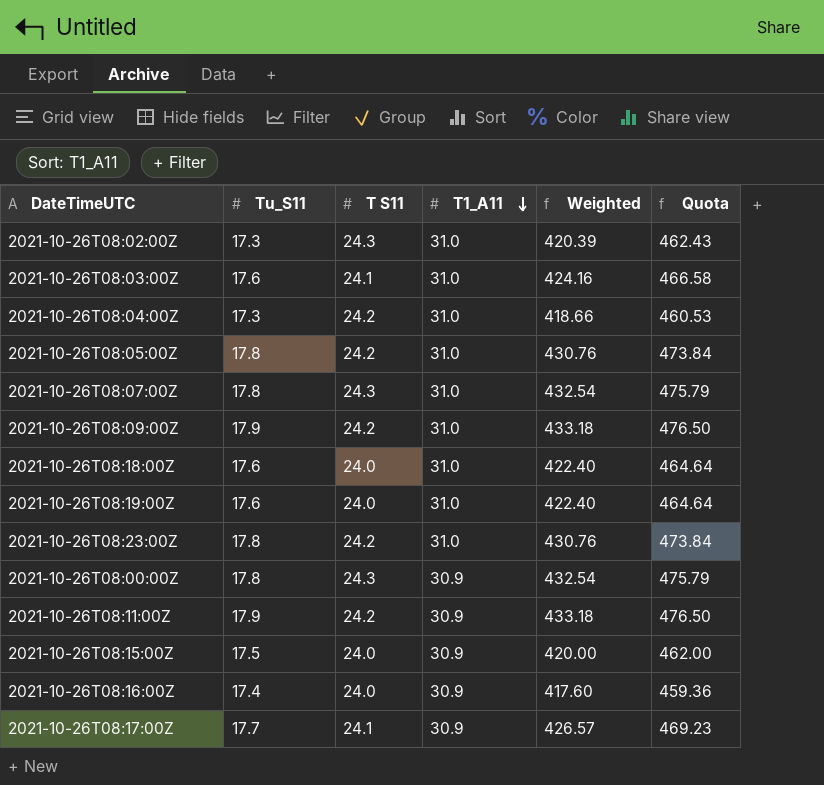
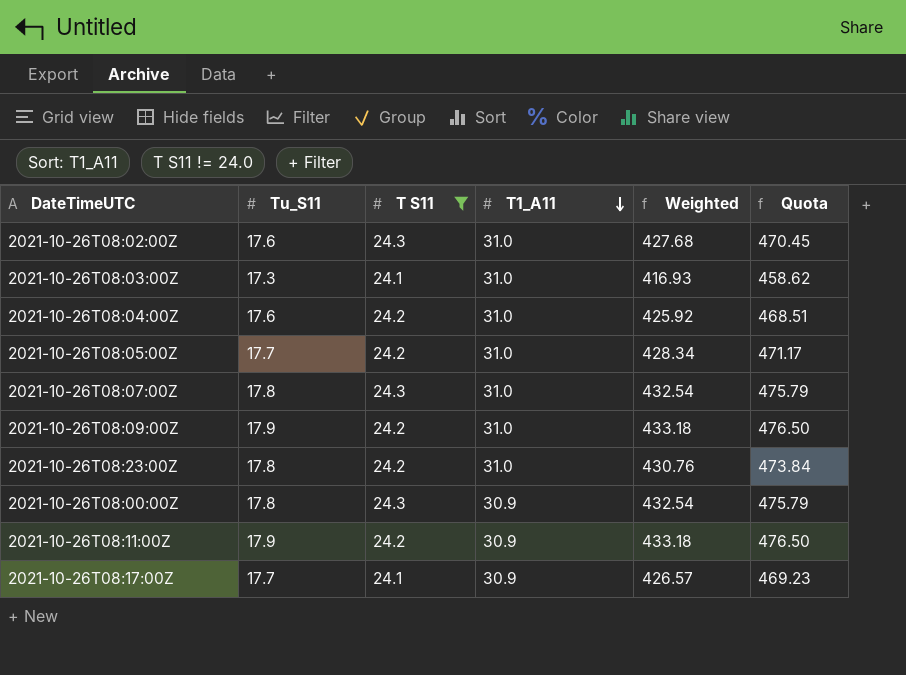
filter: none -> T S11 != 24.0
2021-10-26T08:02:00Z | Tu_S11: 17.3 -> 17.6
2021-10-26T08:02:00Z | Weighted: 420.39 -> 427.68
2021-10-26T08:02:00Z | Quota: 462.43 -> 470.45
2021-10-26T08:03:00Z | Tu_S11: 17.6 -> 17.3
2021-10-26T08:03:00Z | Weighted: 424.16 -> 416.93
2021-10-26T08:03:00Z | Quota: 466.58 -> 458.62
2021-10-26T08:04:00Z | Tu_S11: 17.3 -> 17.6
2021-10-26T08:04:00Z | Weighted: 418.66 -> 425.92
2021-10-26T08:04:00Z | Quota: 460.53 -> 468.51
2021-10-26T08:05:00Z | Tu_S11: 17.8 -> 17.7
2021-10-26T08:05:00Z | Weighted: 430.76 -> 428.34
2021-10-26T08:05:00Z | Quota: 473.84 -> 471.17

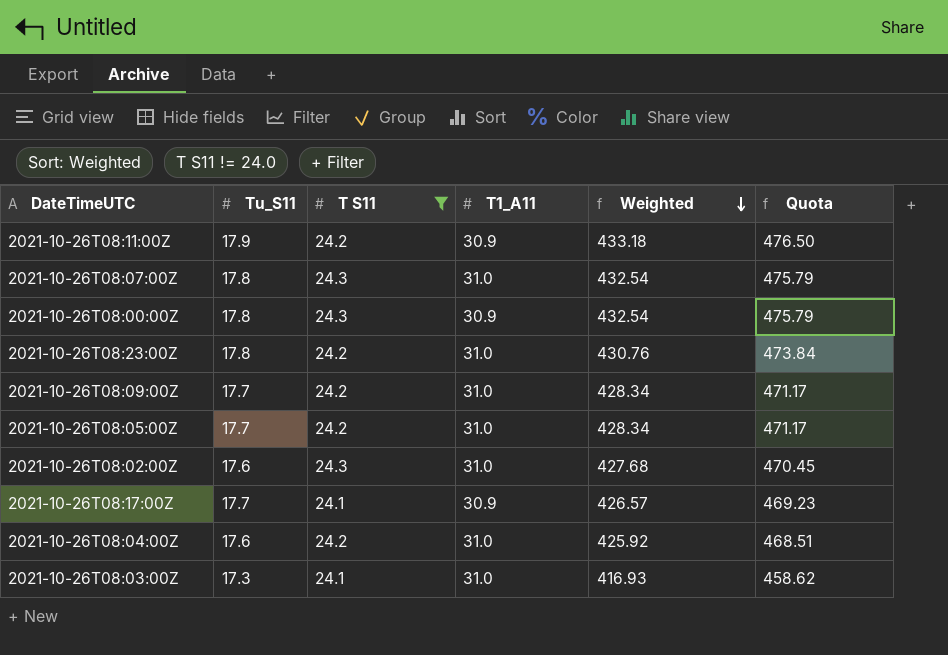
row order: T1_A11 descending -> Weighted descending
2021-10-26T08:09:00Z | Tu_S11: 17.9 -> 17.7
2021-10-26T08:09:00Z | Weighted: 433.18 -> 428.34
2021-10-26T08:09:00Z | Quota: 476.50 -> 471.17

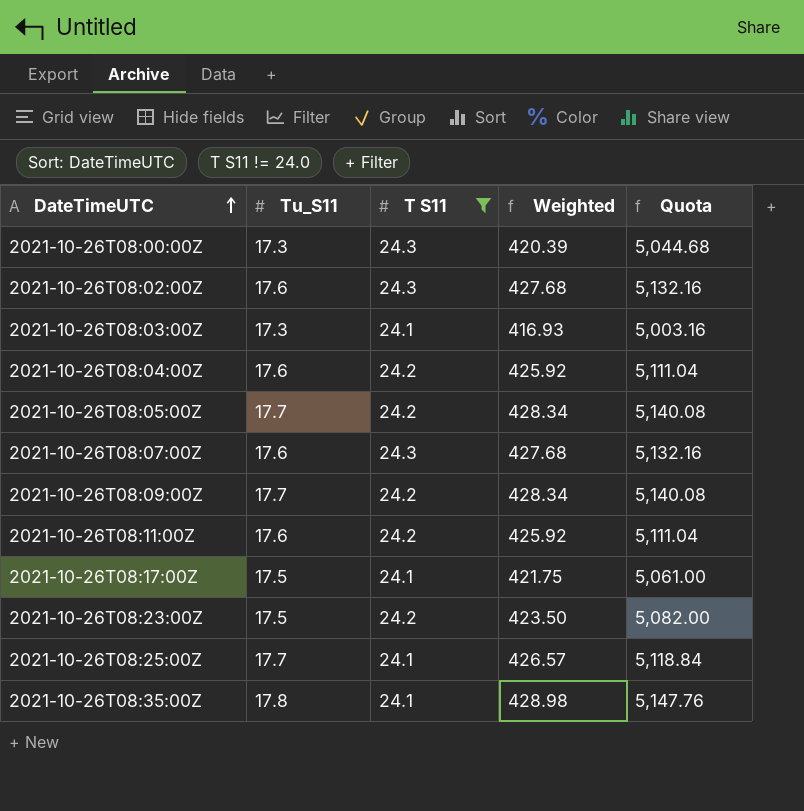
row order: Weighted descending -> DateTimeUTC ascending
column T1_A11 | position: 4 -> none
column Quota | formula: [Weighted] * 1.1 -> [Weighted] * 12
2021-10-26T08:00:00Z | Tu_S11: 17.8 -> 17.3
2021-10-26T08:00:00Z | Weighted: 432.54 -> 420.39
2021-10-26T08:07:00Z | Tu_S11: 17.8 -> 17.6
2021-10-26T08:07:00Z | Weighted: 432.54 -> 427.68
2021-10-26T08:11:00Z | Tu_S11: 17.9 -> 17.6
2021-10-26T08:11:00Z | Weighted: 433.18 -> 425.92
2021-10-26T08:17:00Z | Tu_S11: 17.7 -> 17.5
2021-10-26T08:17:00Z | Weighted: 426.57 -> 421.75
2021-10-26T08:23:00Z | Tu_S11: 17.8 -> 17.5
2021-10-26T08:23:00Z | Weighted: 430.76 -> 423.50
row 2021-10-26T08:25:00Z: none -> 17.7 | 24.1 | 426.57 | 5,118.84
row 2021-10-26T08:35:00Z: none -> 17.8 | 24.1 | 428.98 | 5,147.76

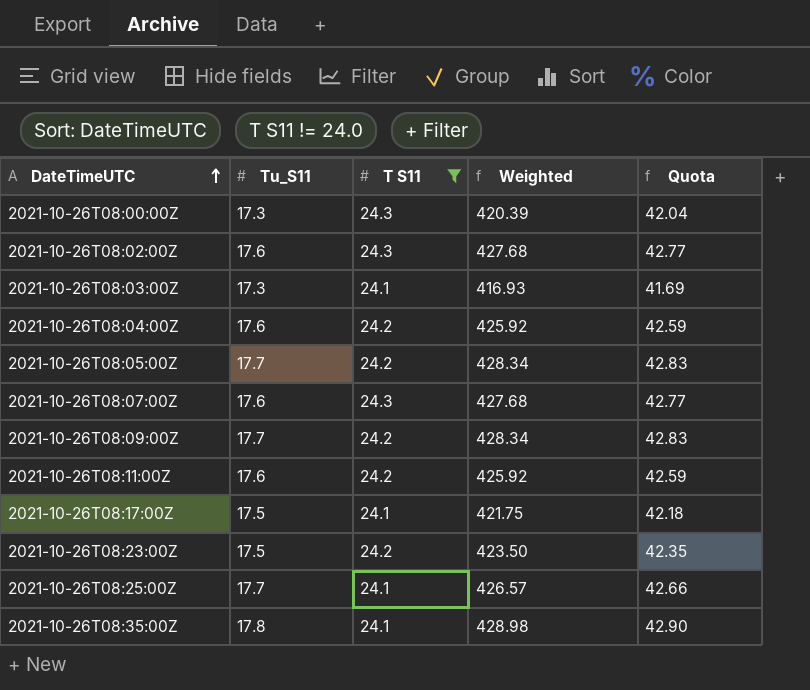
column Quota | formula: [Weighted] * 12 -> [Weighted] * 0.1

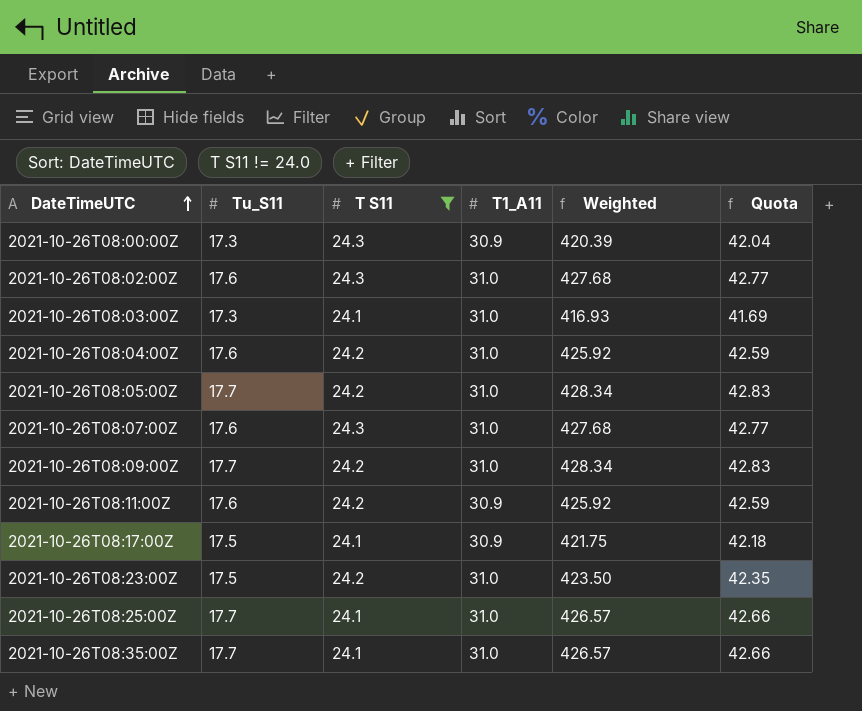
column T1_A11 | position: none -> 4
2021-10-26T08:35:00Z | Tu_S11: 17.8 -> 17.7
2021-10-26T08:35:00Z | Weighted: 428.98 -> 426.57
2021-10-26T08:35:00Z | Quota: 42.90 -> 42.66

